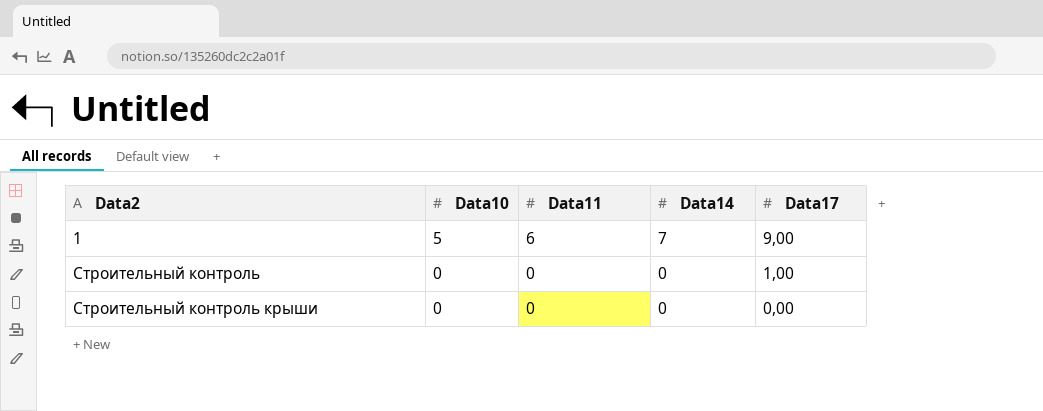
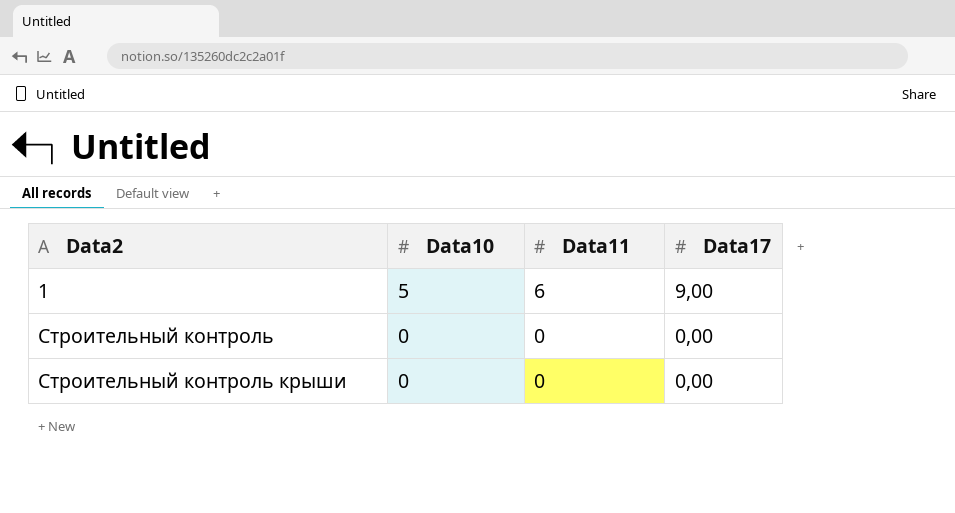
column Data14 | position: 4 -> none
Строительный контроль | Data17: 1,00 -> 0,00

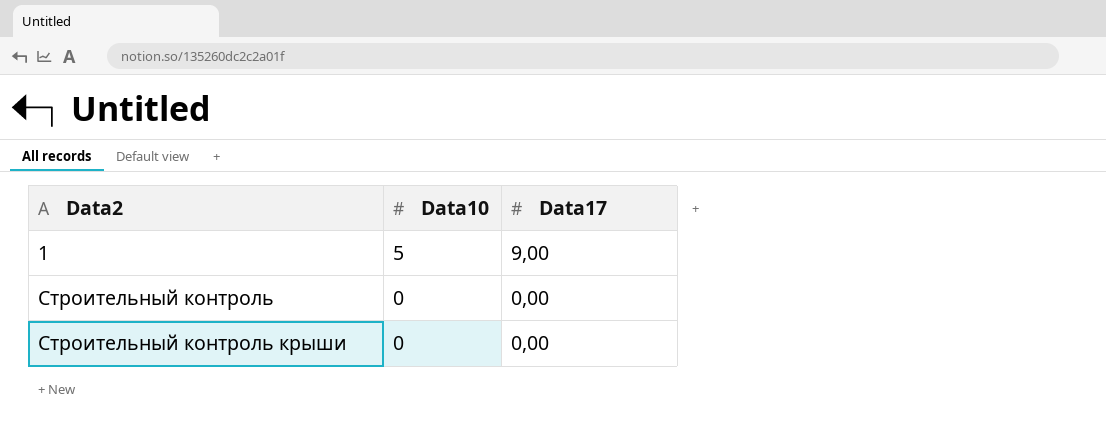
column Data11 | position: 3 -> none

